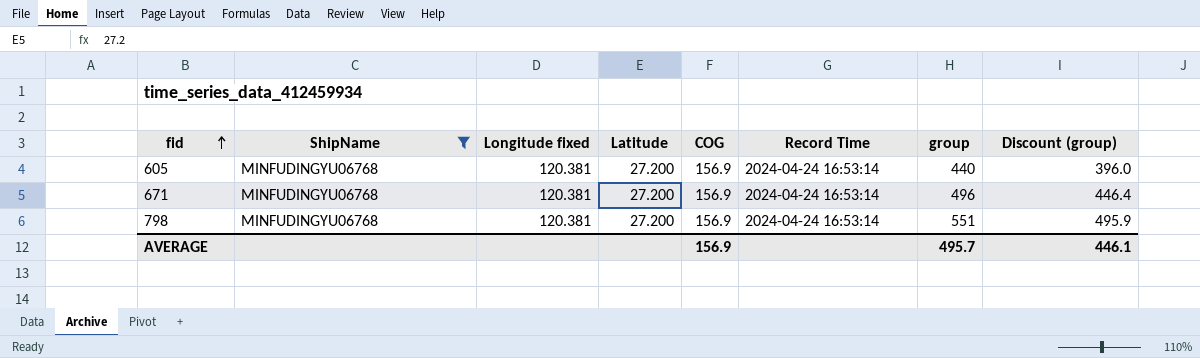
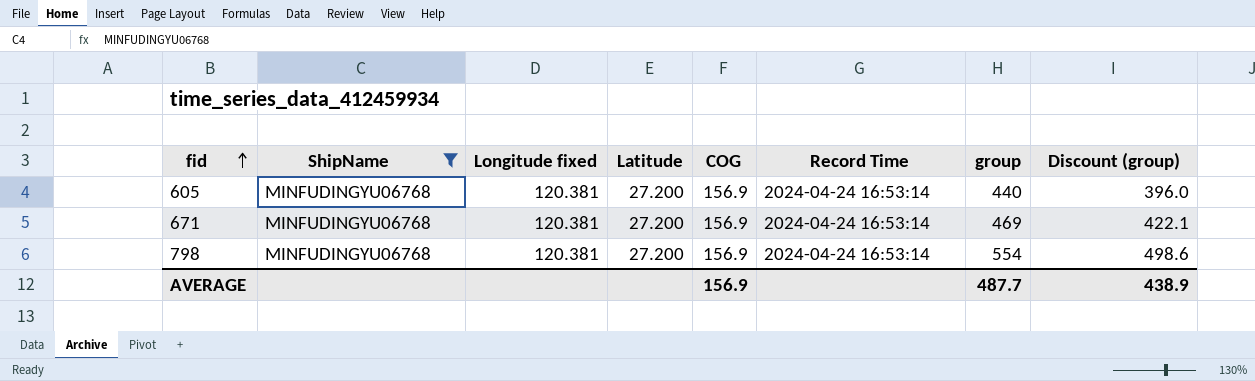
671 | group: 496 -> 469
671 | Discount (group): 446.4 -> 422.1
798 | group: 551 -> 554
798 | Discount (group): 495.9 -> 498.6
AVERAGE | group: 495.7 -> 487.7
AVERAGE | Discount (group): 446.1 -> 438.9

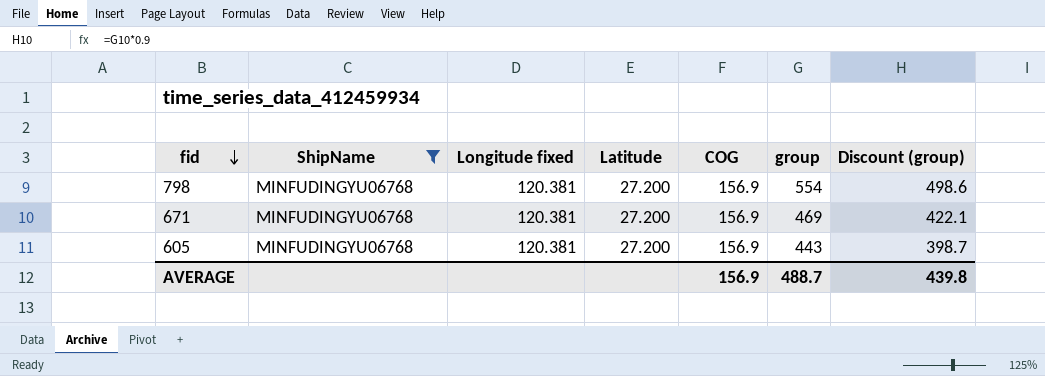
row order: fid ascending -> fid descending
column Record Time | position: 6 -> none
605 | group: 440 -> 443
605 | Discount (group): 396.0 -> 398.7
AVERAGE | group: 487.7 -> 488.7
AVERAGE | Discount (group): 438.9 -> 439.8

